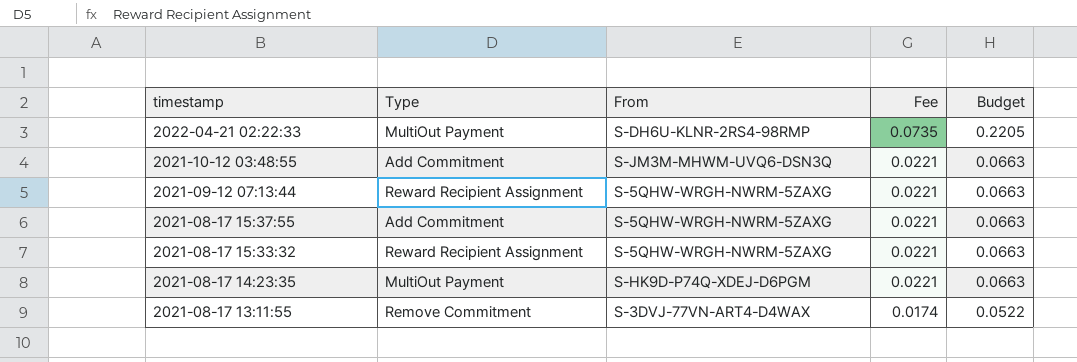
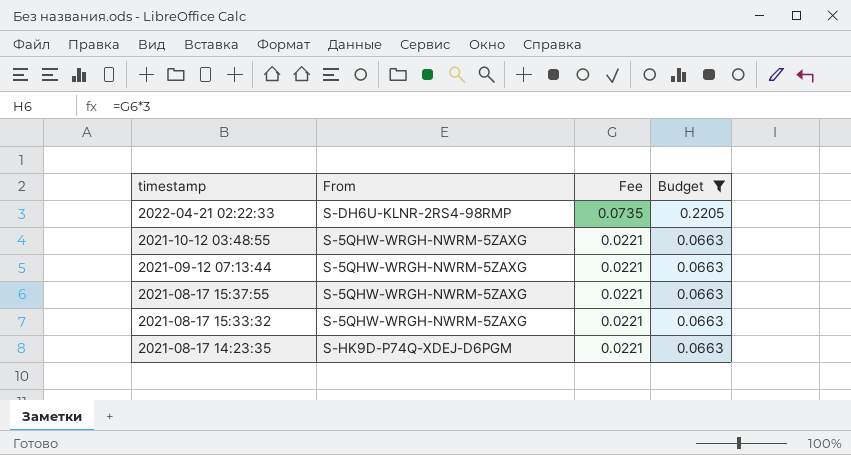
filter: none -> Budget != 0.0522
column Type | position: 2 -> none
2021-10-12 03:48:55 | From: S-JM3M-MHWM-UVQ6-DSN3Q -> S-5QHW-WRGH-NWRM-5ZAXG

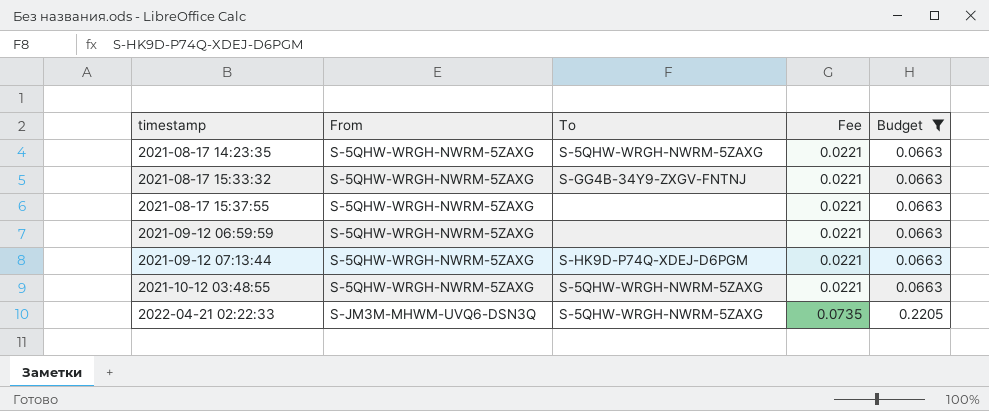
row order: timestamp descending -> timestamp ascending
column To | position: none -> 3
2021-08-17 14:23:35 | From: S-HK9D-P74Q-XDEJ-D6PGM -> S-5QHW-WRGH-NWRM-5ZAXG
row 2021-09-12 06:59:59: none -> S-5QHW-WRGH-NWRM-5ZAXG | none | 0.0221 | 0.0663
2022-04-21 02:22:33 | From: S-DH6U-KLNR-2RS4-98RMP -> S-JM3M-MHWM-UVQ6-DSN3Q

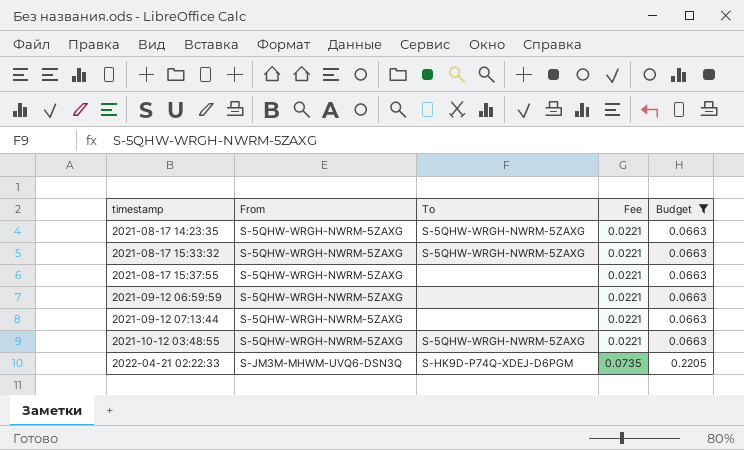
2021-08-17 15:33:32 | To: S-GG4B-34Y9-ZXGV-FNTNJ -> S-5QHW-WRGH-NWRM-5ZAXG
2021-09-12 07:13:44 | To: S-HK9D-P74Q-XDEJ-D6PGM -> none
2022-04-21 02:22:33 | To: S-5QHW-WRGH-NWRM-5ZAXG -> S-HK9D-P74Q-XDEJ-D6PGM

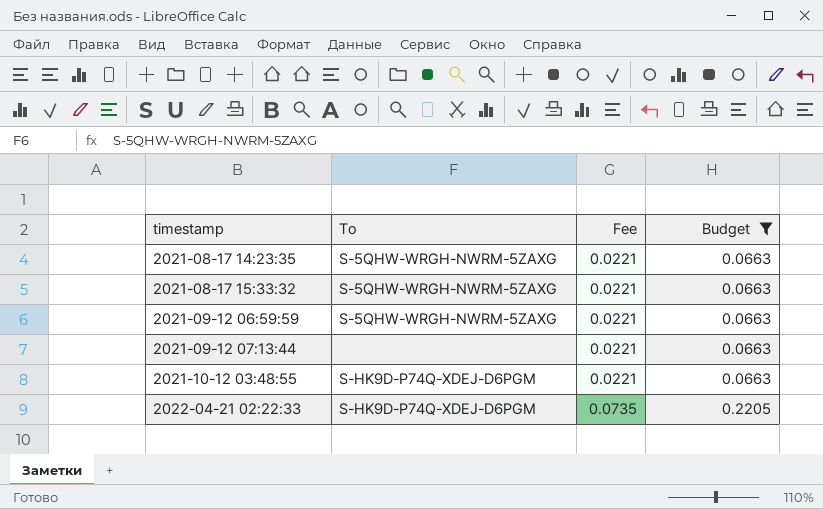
column From | position: 2 -> none
row 2021-08-17 15:37:55: S-5QHW-WRGH-NWRM-5ZAXG | none | 0.0221 | 0.0663 -> none
2021-09-12 06:59:59 | To: none -> S-5QHW-WRGH-NWRM-5ZAXG
2021-10-12 03:48:55 | To: S-5QHW-WRGH-NWRM-5ZAXG -> S-HK9D-P74Q-XDEJ-D6PGM

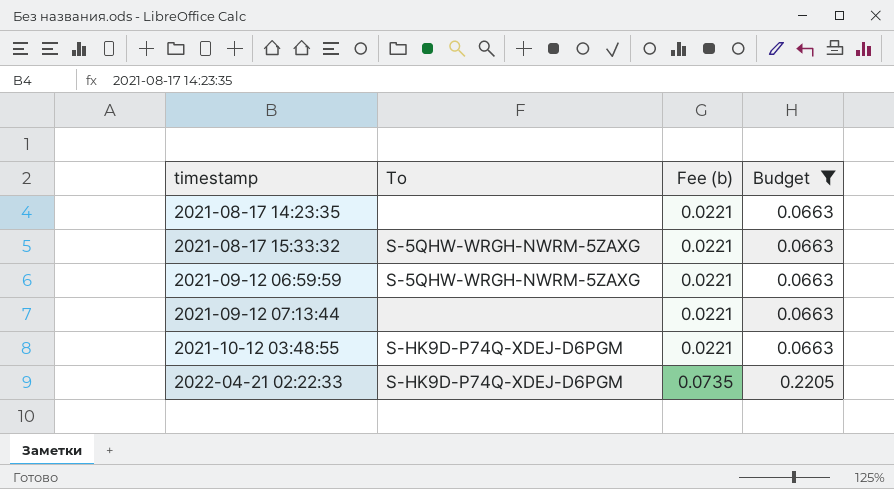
column name: Fee -> Fee (b)
2021-08-17 14:23:35 | To: S-5QHW-WRGH-NWRM-5ZAXG -> none

